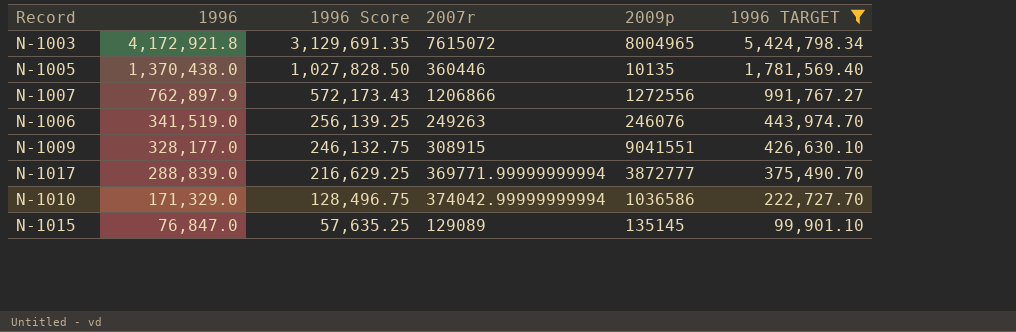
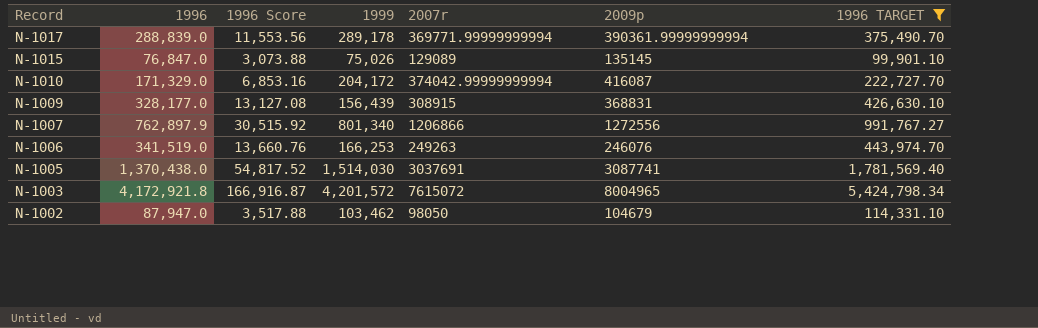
row order: 1996 descending -> Record descending
column 1996 Score | formula: [1996] * 0.75 -> [1996] * 0.04
column 1999 | position: none -> 4
N-1017 | 2009p: 3872777 -> 390361.99999999994
N-1010 | 2009p: 1036586 -> 416087
N-1009 | 2009p: 9041551 -> 368831
N-1005 | 2007r: 360446 -> 3037691
N-1005 | 2009p: 10135 -> 3087741
row N-1002: none -> 87,947.0 | 3,517.88 | 103,462 | 98050 | 104679 | 114,331.10

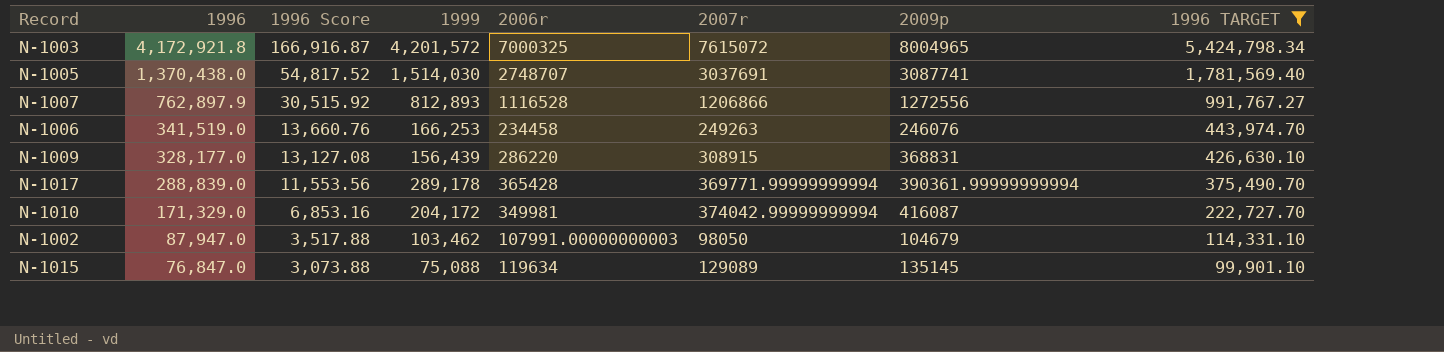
row order: Record descending -> 1996 descending
column 2006r | position: none -> 5
N-1007 | 1999: 801,340 -> 812,893
N-1015 | 1999: 75,026 -> 75,088

